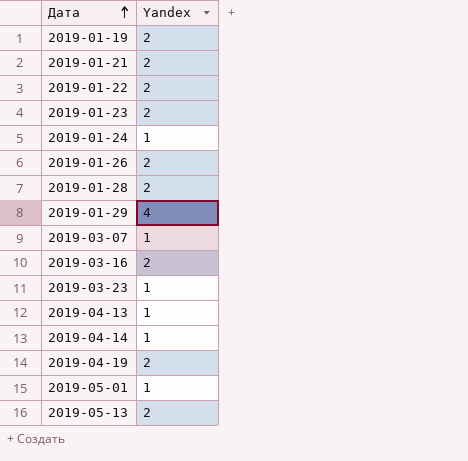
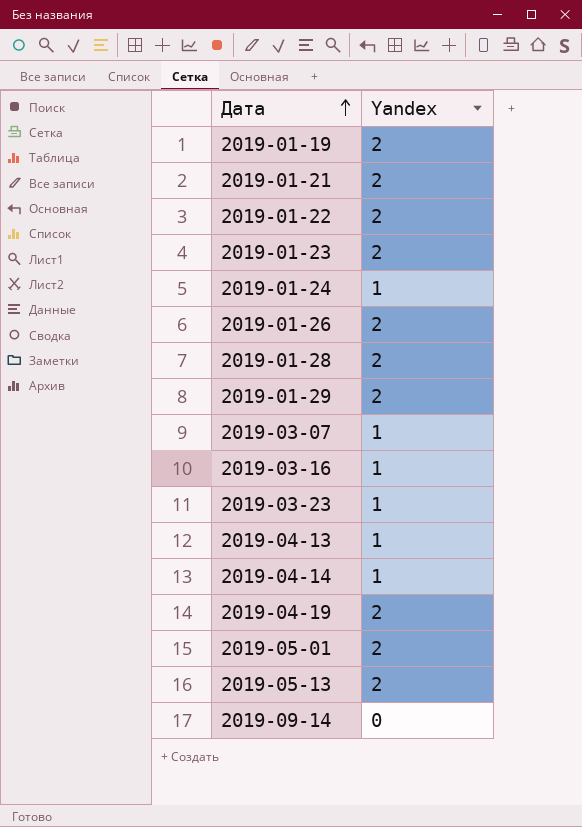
2019-01-29 | Yandex: 4 -> 2
2019-03-16 | Yandex: 2 -> 1
2019-05-01 | Yandex: 1 -> 2
row 2019-09-14: none -> 0

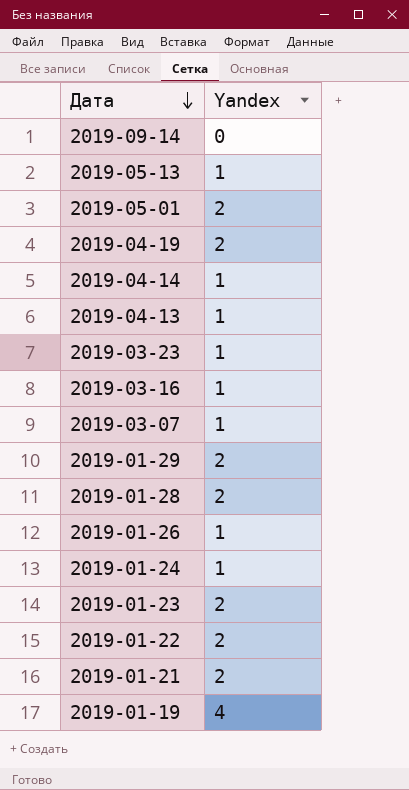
row order: Дата ascending -> Дата descending
2019-05-13 | Yandex: 2 -> 1
2019-01-26 | Yandex: 2 -> 1
2019-01-19 | Yandex: 2 -> 4

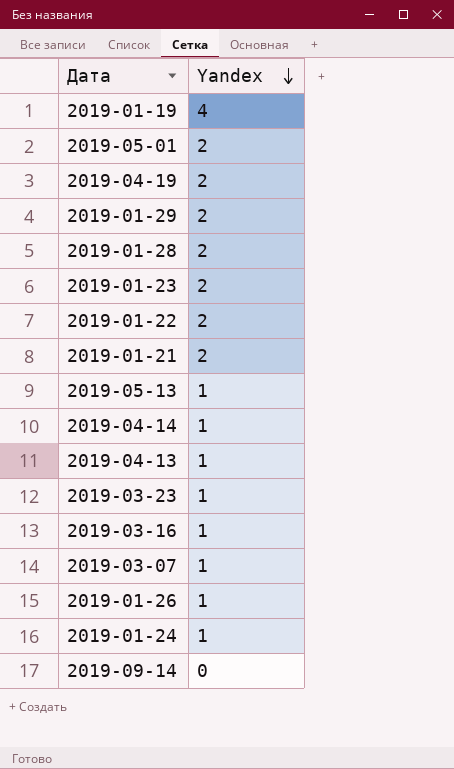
row order: Дата descending -> Yandex descending

